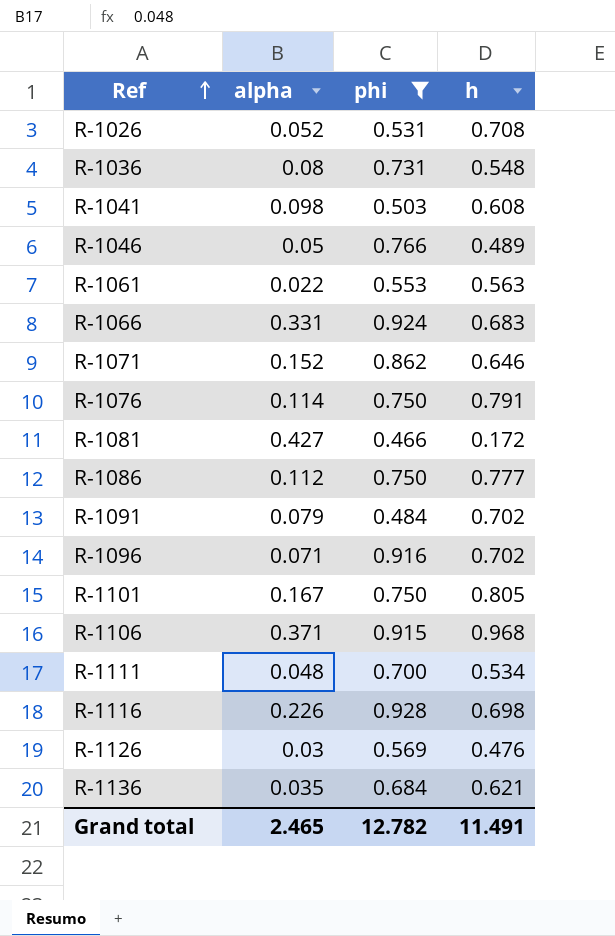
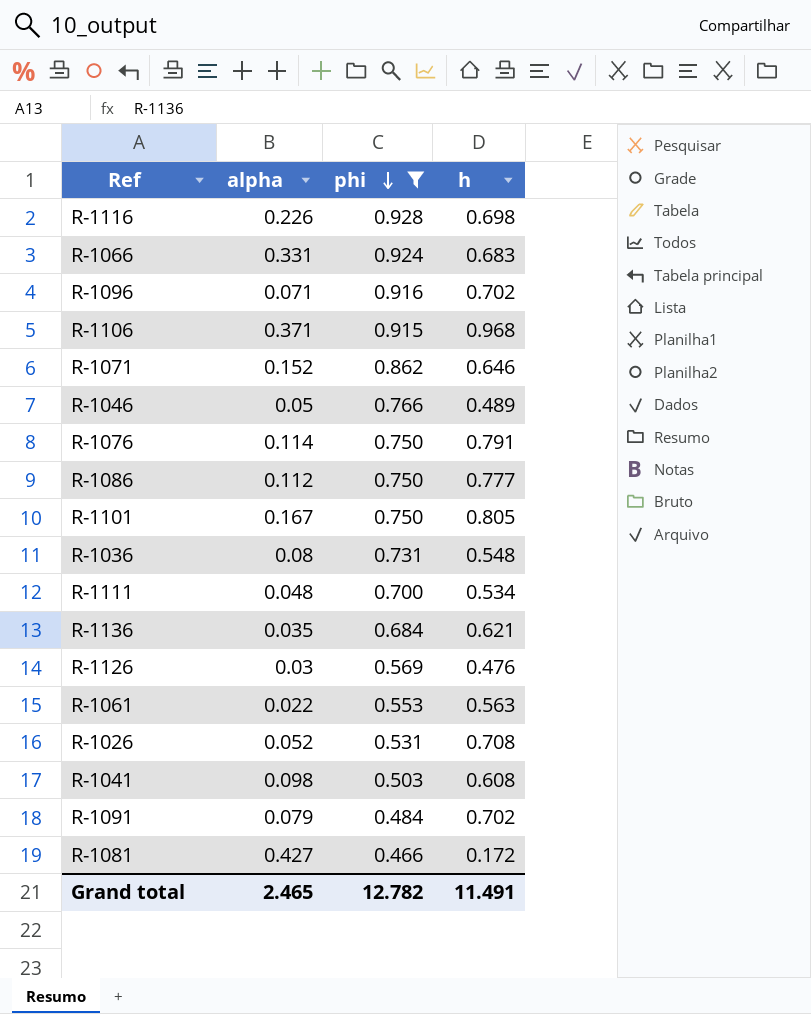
row order: Ref ascending -> phi descending

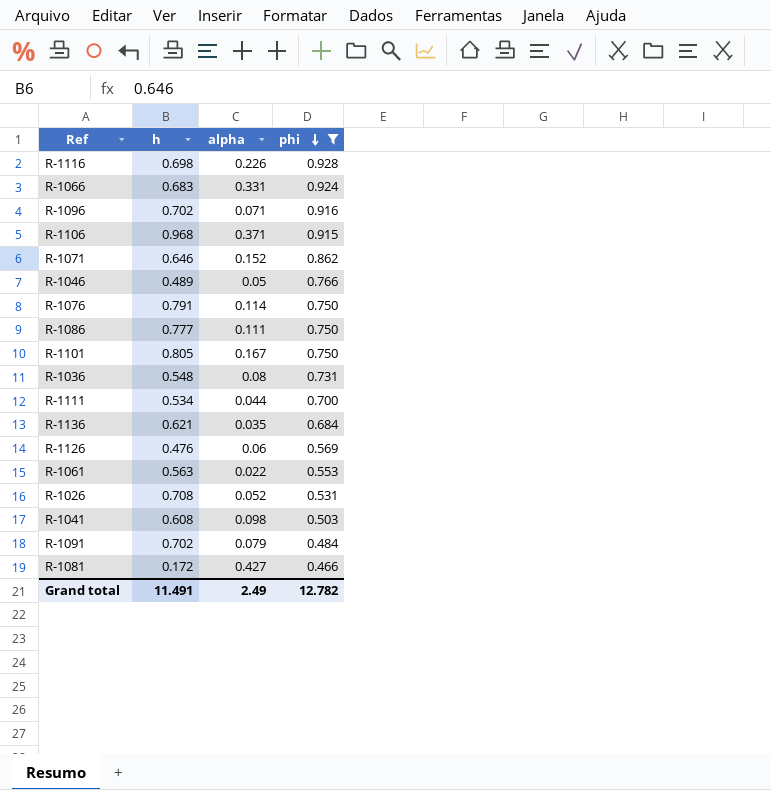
column h | position: 4 -> 2
R-1086 | alpha: 0.112 -> 0.111
R-1111 | alpha: 0.048 -> 0.044
R-1126 | alpha: 0.03 -> 0.06
Grand total | alpha: 2.465 -> 2.49

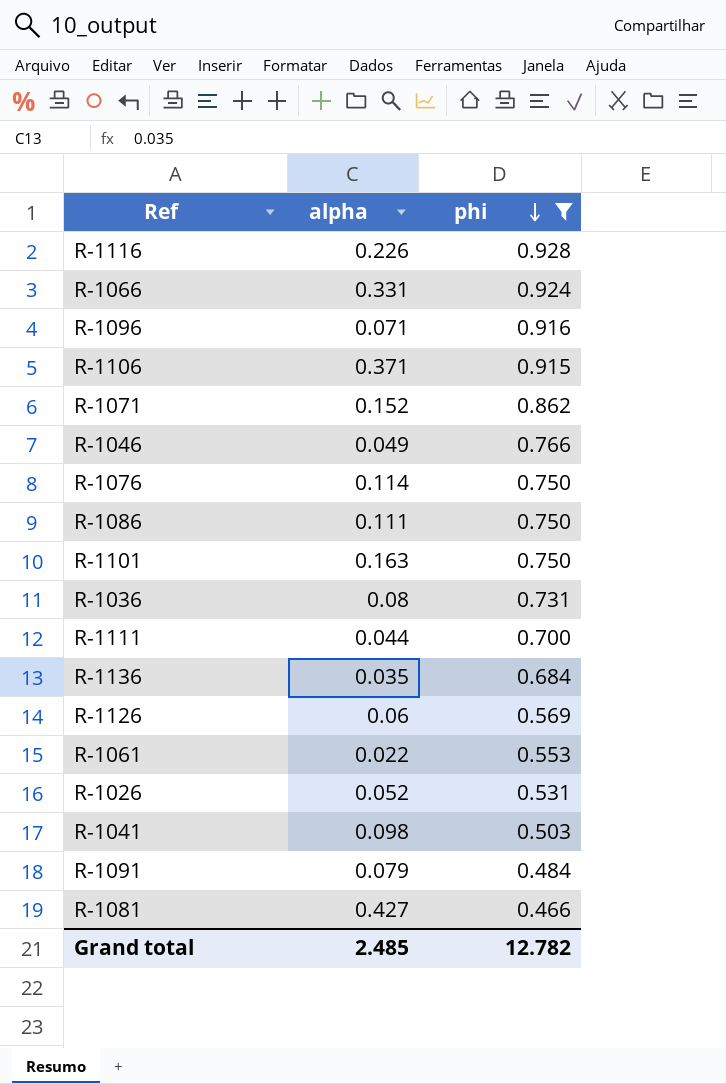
column h | position: 2 -> none
R-1046 | alpha: 0.05 -> 0.049
R-1101 | alpha: 0.167 -> 0.163
Grand total | alpha: 2.49 -> 2.485

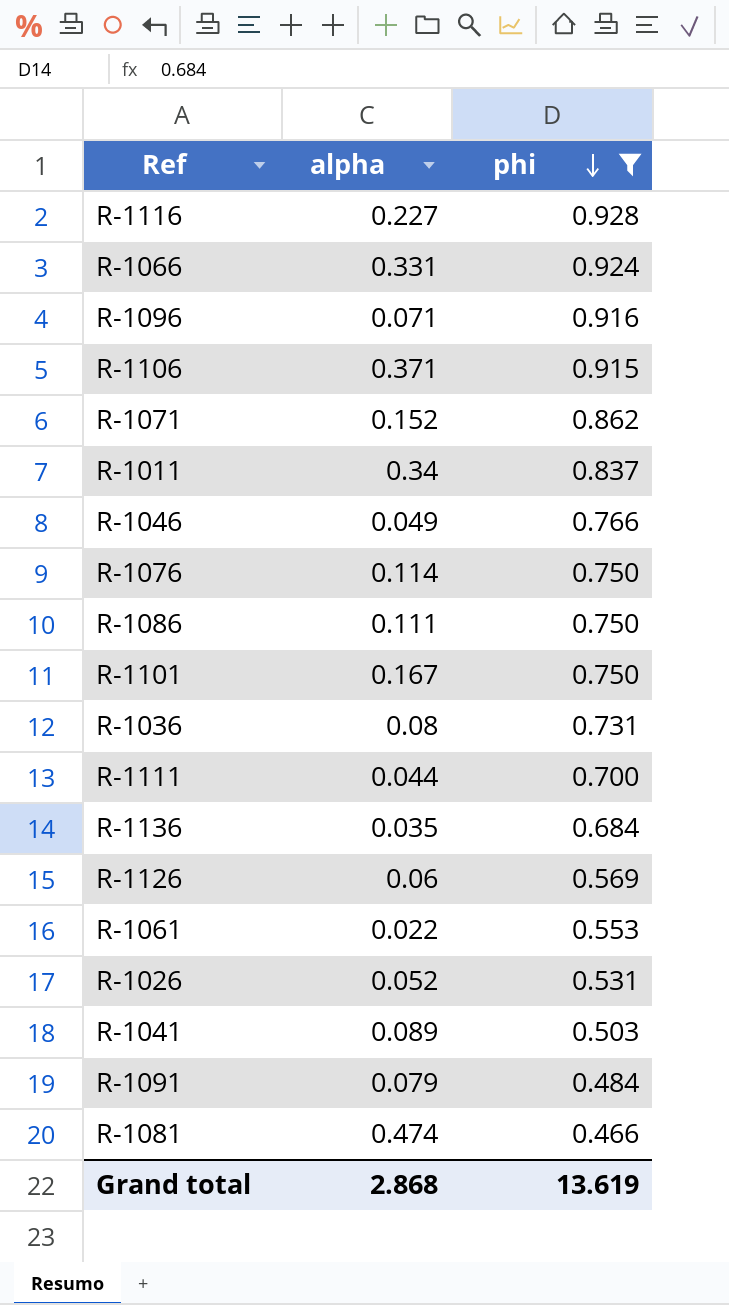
R-1116 | alpha: 0.226 -> 0.227
row R-1011: none -> 0.34 | 0.837
R-1101 | alpha: 0.163 -> 0.167
R-1041 | alpha: 0.098 -> 0.089
R-1081 | alpha: 0.427 -> 0.474
Grand total | alpha: 2.485 -> 2.868
Grand total | phi: 12.782 -> 13.619

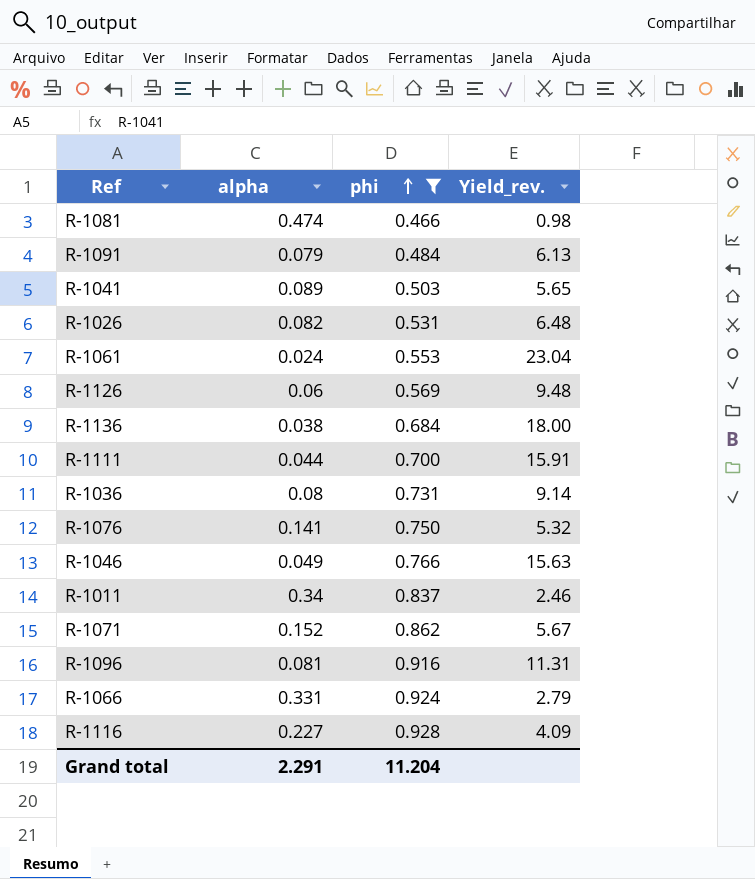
row order: phi descending -> phi ascending
column Yield_rev. | formula: none -> [phi] / [alpha]
row R-1106: 0.371 | 0.915 -> none
row R-1086: 0.111 | 0.750 -> none
row R-1101: 0.167 | 0.750 -> none
R-1026 | alpha: 0.052 -> 0.082
R-1061 | alpha: 0.022 -> 0.024
R-1136 | alpha: 0.035 -> 0.038
R-1076 | alpha: 0.114 -> 0.141
R-1096 | alpha: 0.071 -> 0.081
Grand total | alpha: 2.868 -> 2.291
Grand total | phi: 13.619 -> 11.204

